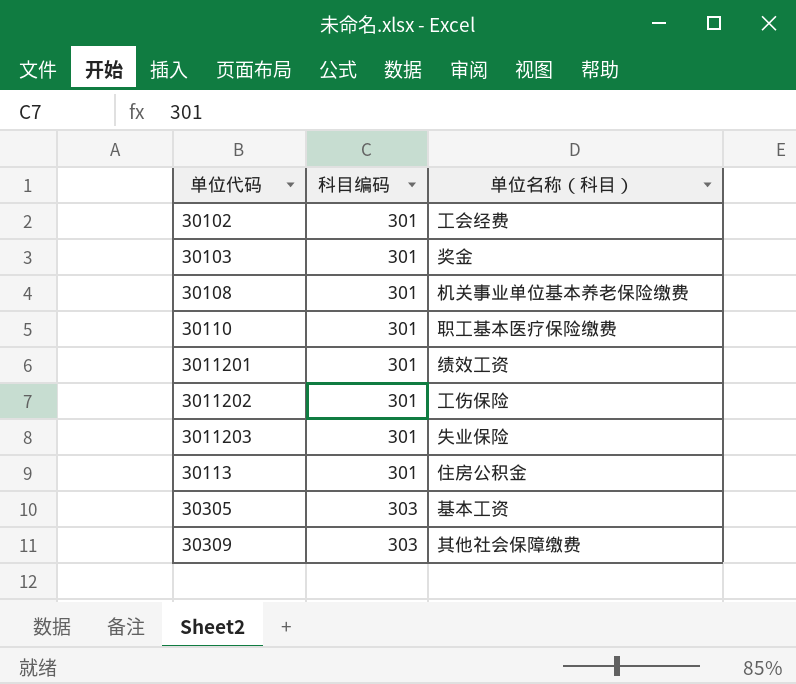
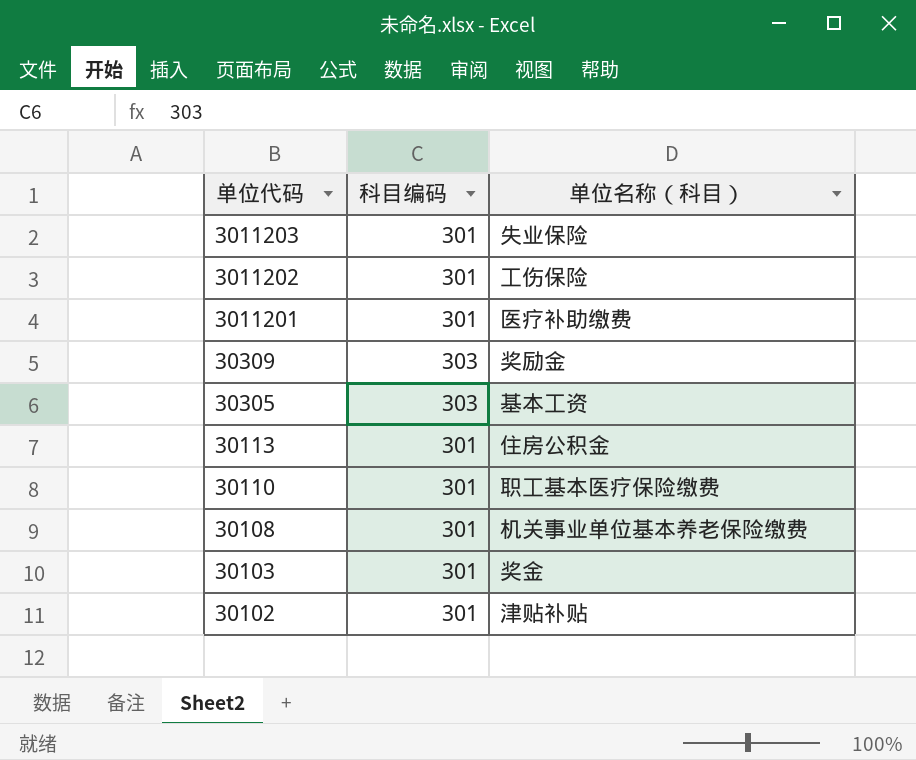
row order: 科目编码 ascending -> 单位代码 descending
3011201 | 单位名称（科目）: 绩效工资 -> 医疗补助缴费
30309 | 单位名称（科目）: 其他社会保障缴费 -> 奖励金
30102 | 单位名称（科目）: 工会经费 -> 津贴补贴

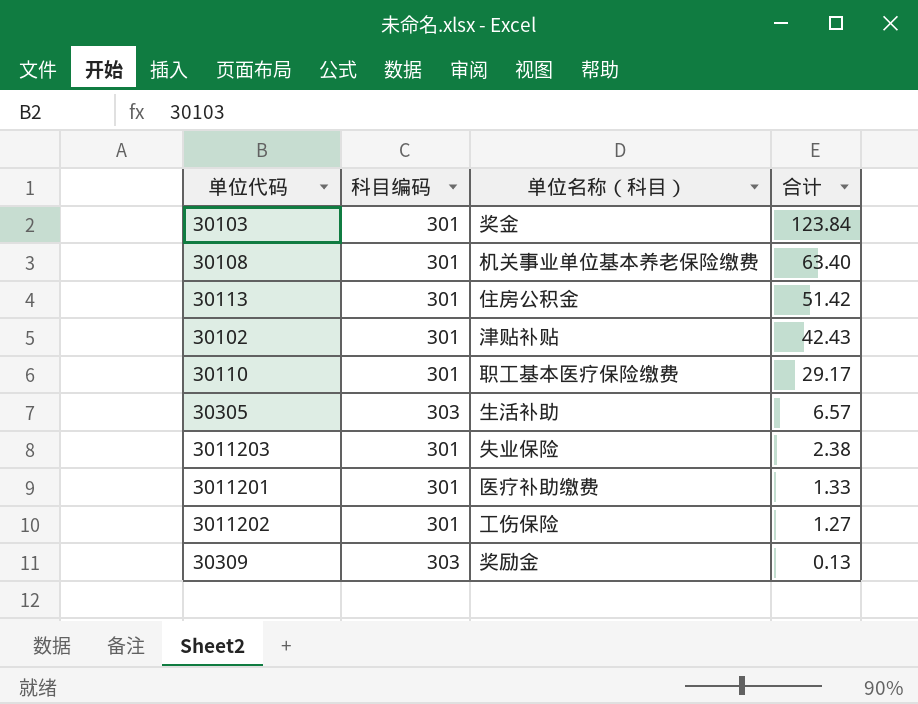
row order: 单位代码 descending -> 合计 descending
column 合计 | position: none -> 4
30305 | 单位名称（科目）: 基本工资 -> 生活补助

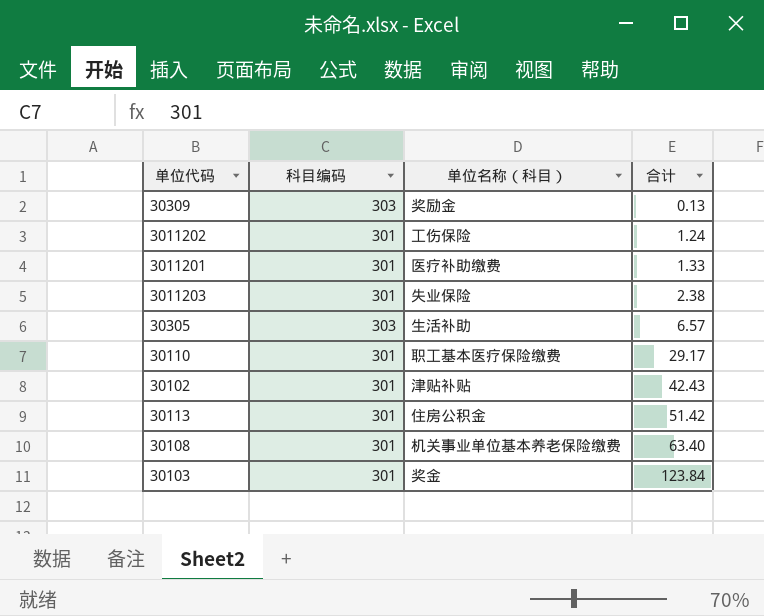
row order: 合计 descending -> 合计 ascending
3011202 | 合计: 1.27 -> 1.24

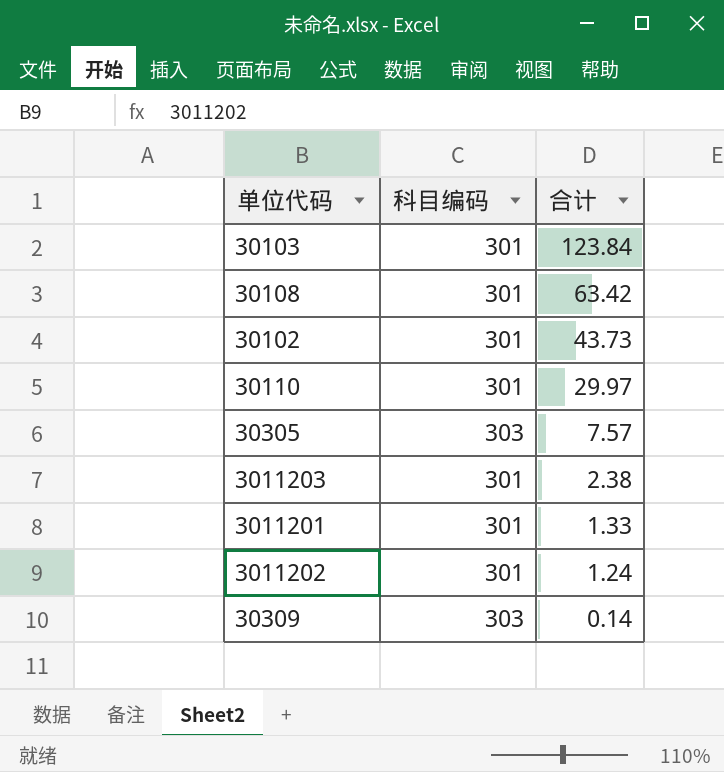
row order: 合计 ascending -> 合计 descending
column 单位名称（科目） | position: 3 -> none
row 30113: 301 | 住房公积金 | 51.42 -> none
30108 | 合计: 63.40 -> 63.42
30102 | 合计: 42.43 -> 43.73
30110 | 合计: 29.17 -> 29.97
30305 | 合计: 6.57 -> 7.57
30309 | 合计: 0.13 -> 0.14

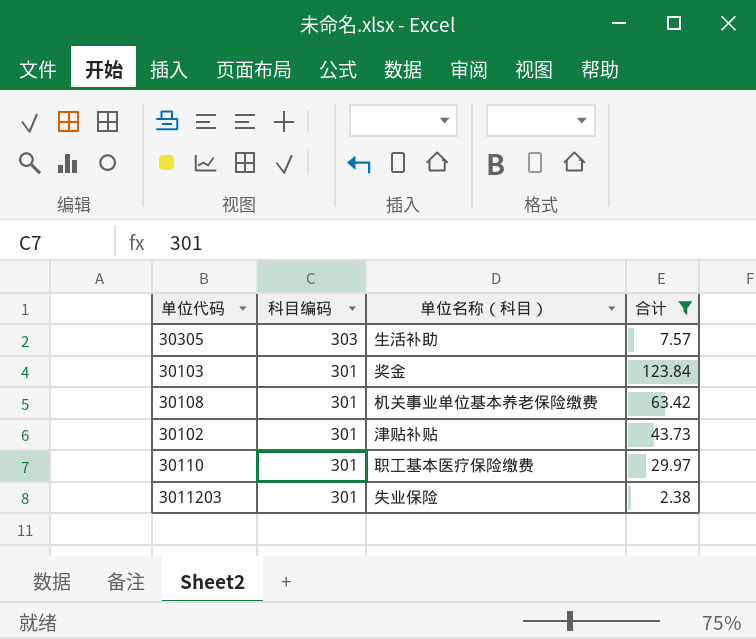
filter: none -> 合计 >= 2.38
row order: 合计 descending -> 科目编码 descending
column 单位名称（科目） | position: none -> 3

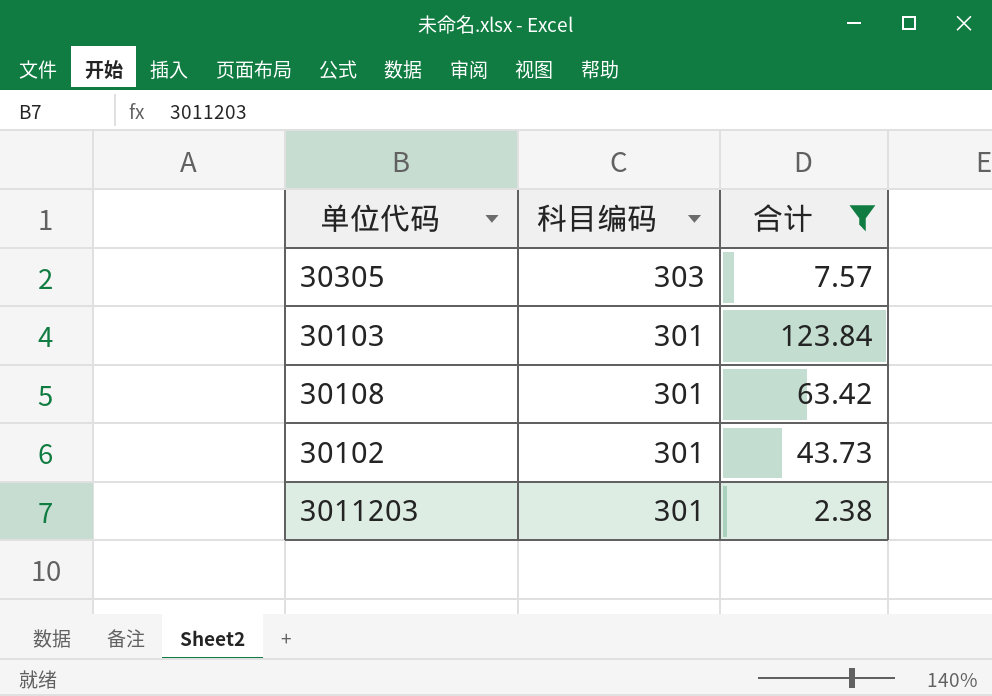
column 单位名称（科目） | position: 3 -> none
row 30110: 301 | 职工基本医疗保险缴费 | 29.97 -> none

